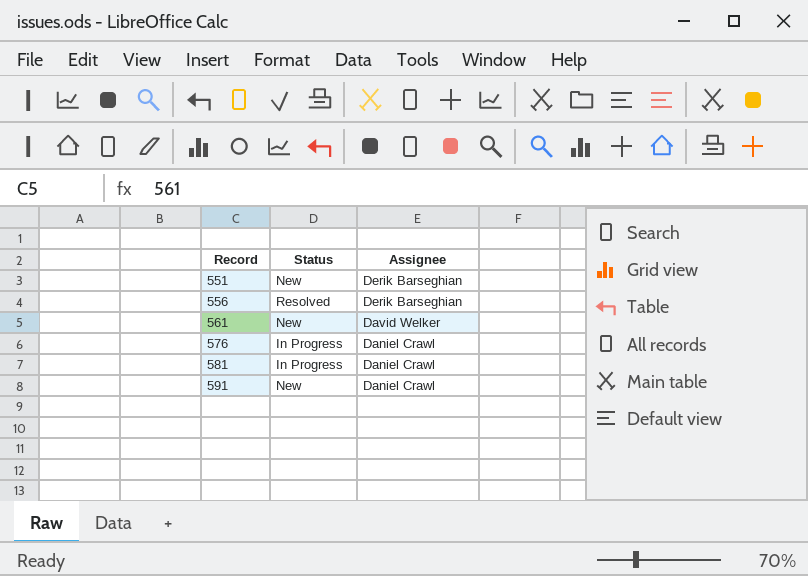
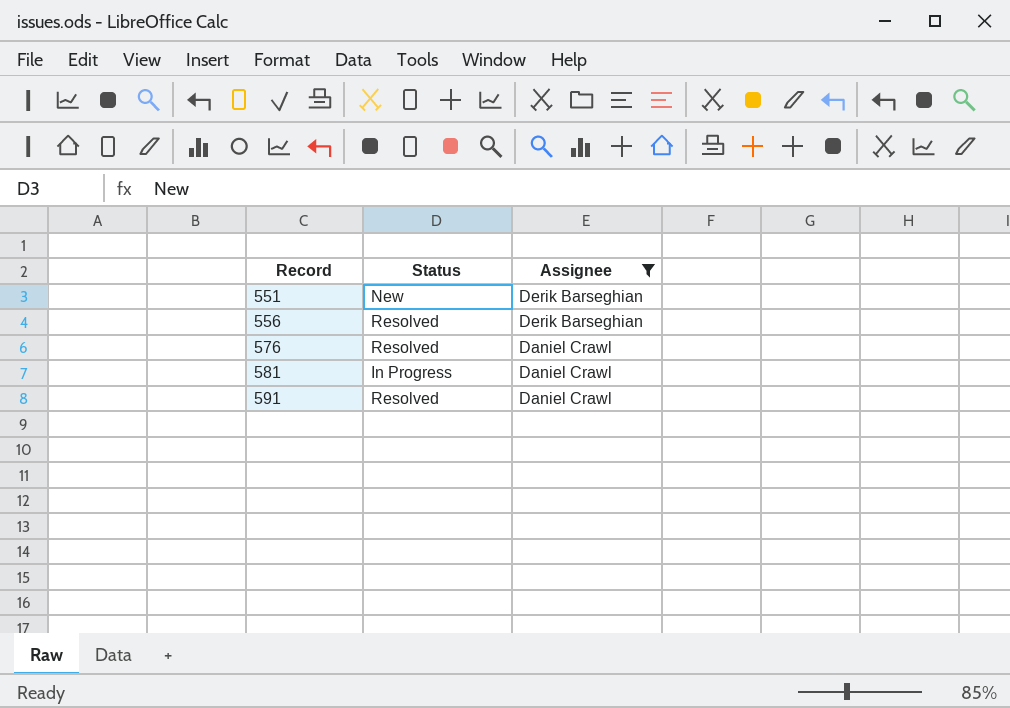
filter: none -> Assignee != David Welker
576 | Status: In Progress -> Resolved
591 | Status: New -> Resolved

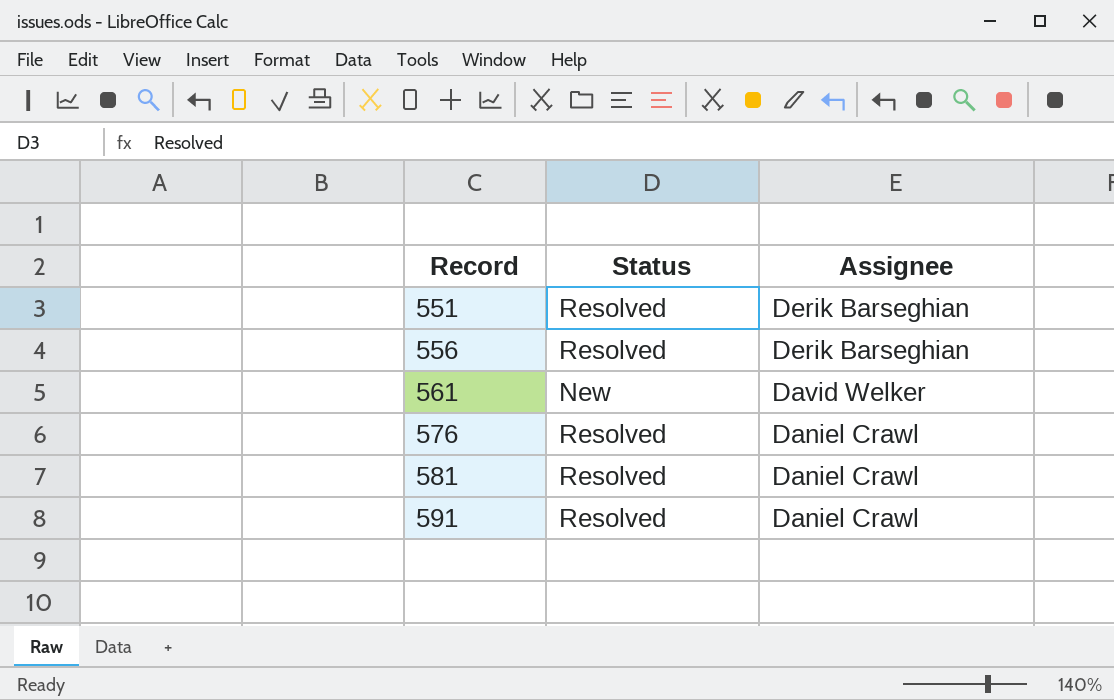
filter: Assignee != David Welker -> none
551 | Status: New -> Resolved
581 | Status: In Progress -> Resolved

